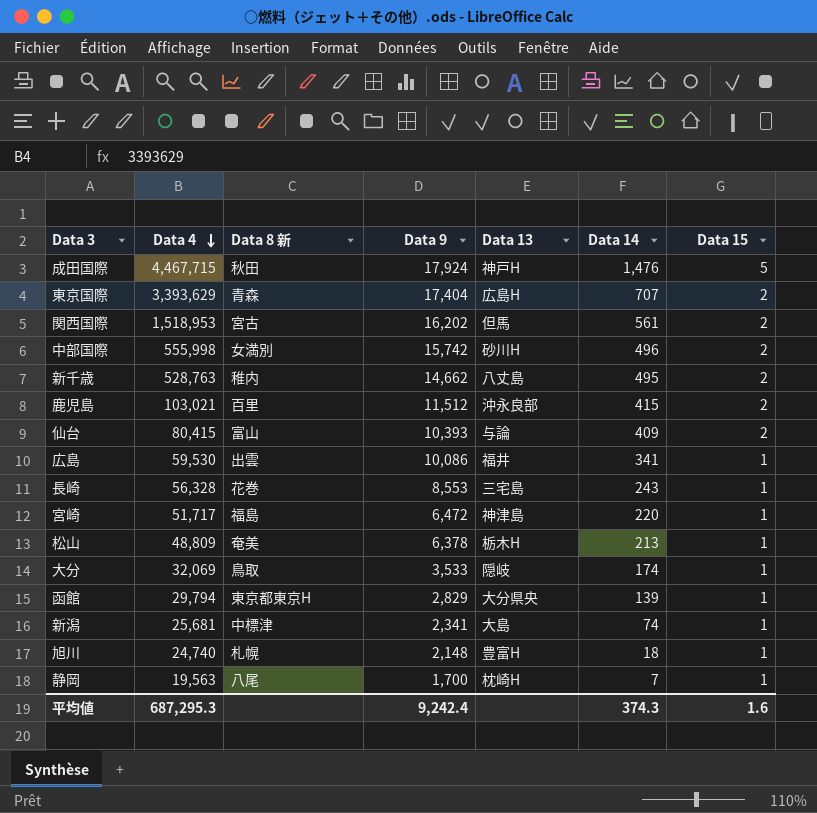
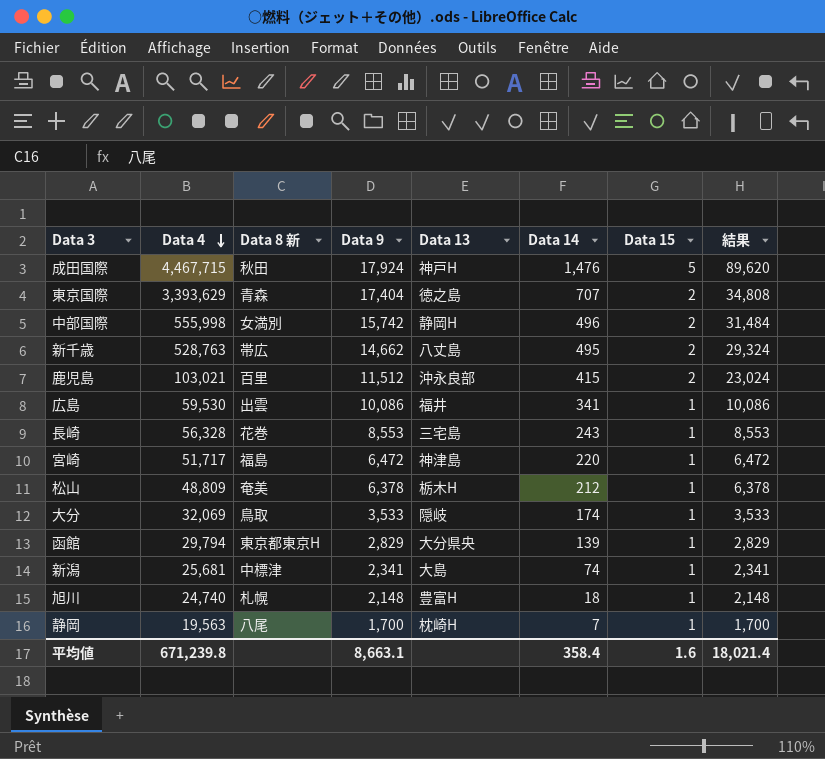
column 結果 | formula: none -> [Data 9] * [Data 15]
row 関西国際: 1,518,953 | 宮古 | 16,202 | 但馬 | 561 | 2 -> none
row 仙台: 80,415 | 富山 | 10,393 | 与論 | 409 | 2 -> none
東京国際 | Data 13: 広島H -> 徳之島
中部国際 | Data 13: 砂川H -> 静岡H
新千歳 | Data 8 新: 稚内 -> 帯広
松山 | Data 14: 213 -> 212
平均値 | Data 4: 687,295.3 -> 671,239.8
平均値 | Data 9: 9,242.4 -> 8,663.1
平均値 | Data 14: 374.3 -> 358.4

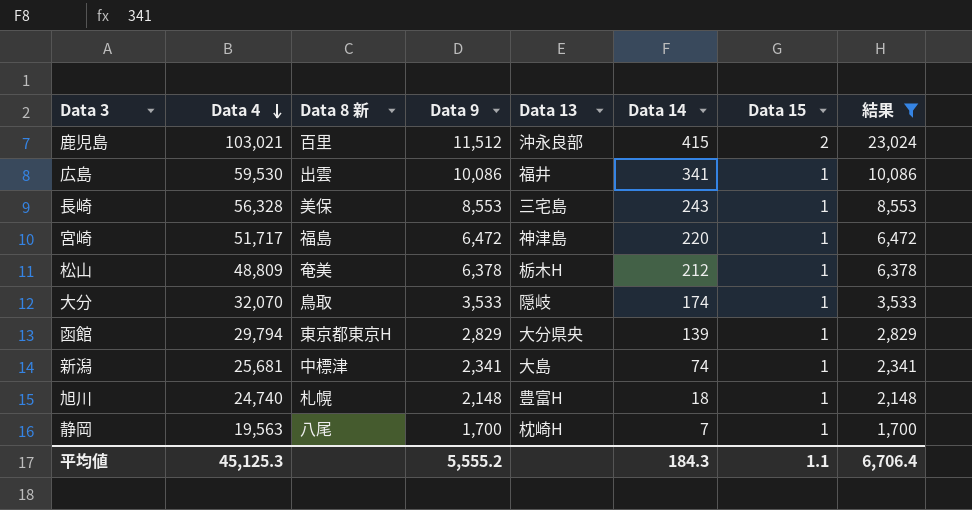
filter: none -> 結果 <= 23,024
長崎 | Data 8 新: 花巻 -> 美保
大分 | Data 4: 32,069 -> 32,070
平均値 | Data 4: 671,239.8 -> 45,125.3
平均値 | Data 9: 8,663.1 -> 5,555.2
平均値 | Data 14: 358.4 -> 184.3
平均値 | Data 15: 1.6 -> 1.1
平均値 | 結果: 18,021.4 -> 6,706.4

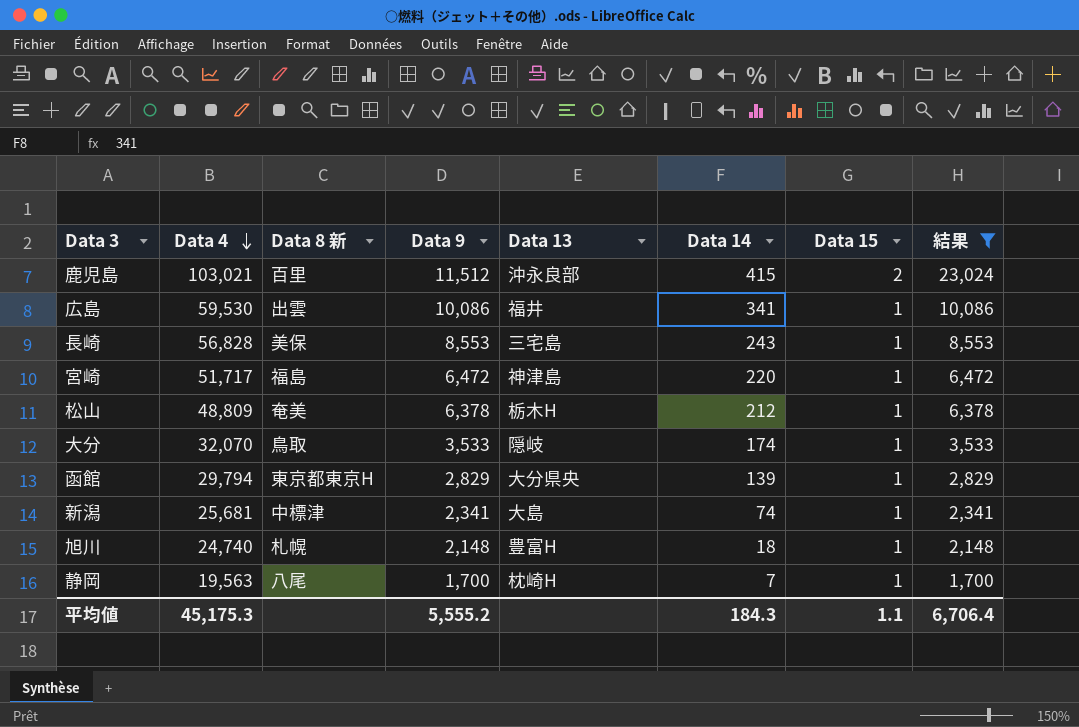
長崎 | Data 4: 56,328 -> 56,828
平均値 | Data 4: 45,125.3 -> 45,175.3

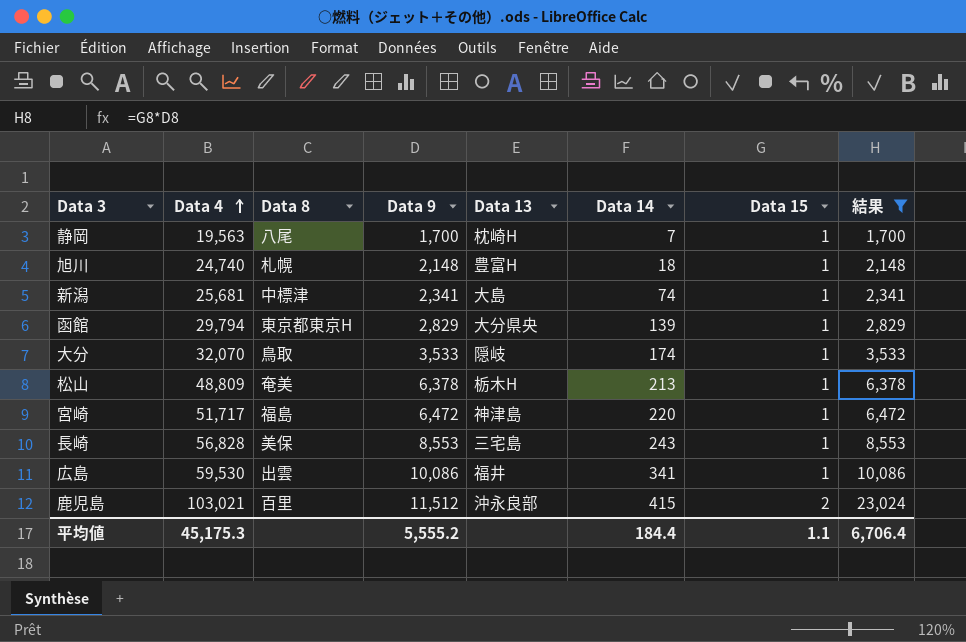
row order: Data 4 descending -> Data 4 ascending
column name: Data 8 新 -> Data 8
松山 | Data 14: 212 -> 213
平均値 | Data 14: 184.3 -> 184.4

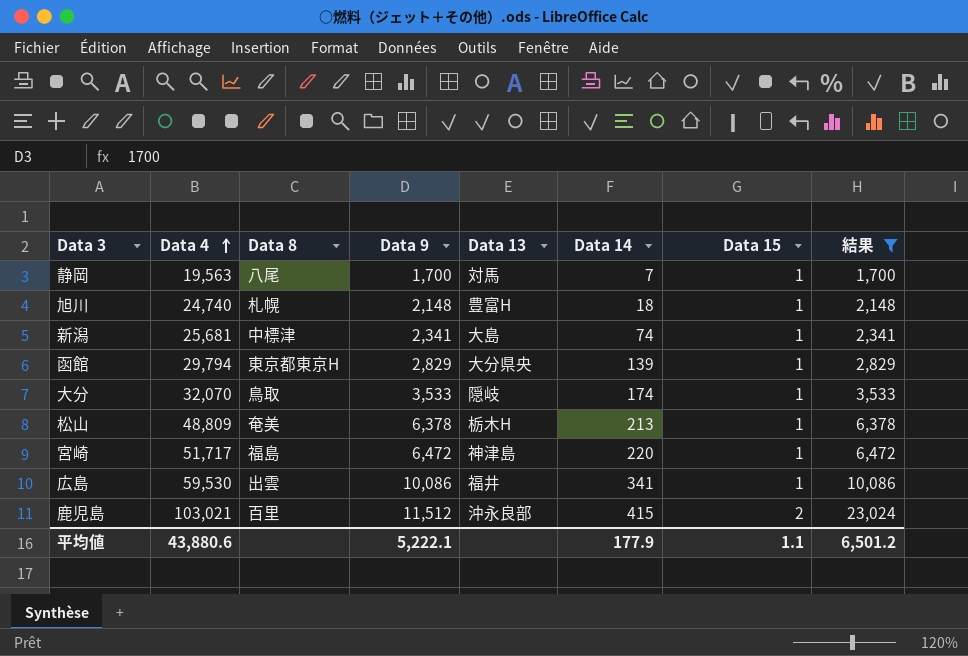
row 長崎: 56,828 | 美保 | 8,553 | 三宅島 | 243 | 1 | 8,553 -> none
静岡 | Data 13: 枕崎H -> 対馬
平均値 | Data 4: 45,175.3 -> 43,880.6
平均値 | Data 9: 5,555.2 -> 5,222.1
平均値 | Data 14: 184.4 -> 177.9
平均値 | 結果: 6,706.4 -> 6,501.2

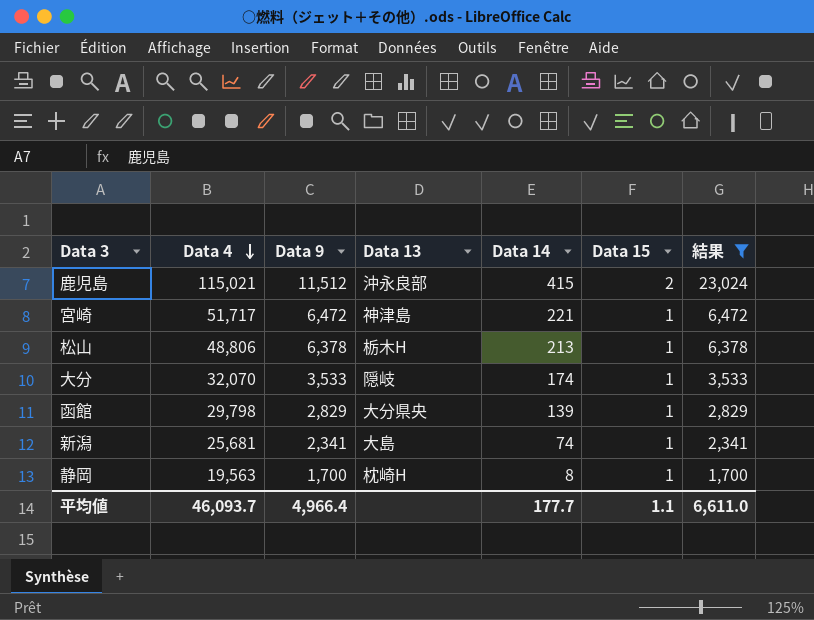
row order: Data 4 ascending -> Data 4 descending
column Data 8 | position: 3 -> none
row 旭川: 24,740 | 札幌 | 2,148 | 豊富H | 18 | 1 | 2,148 -> none
row 広島: 59,530 | 出雲 | 10,086 | 福井 | 341 | 1 | 10,086 -> none
鹿児島 | Data 4: 103,021 -> 115,021
宮崎 | Data 14: 220 -> 221
松山 | Data 4: 48,809 -> 48,806
函館 | Data 4: 29,794 -> 29,798
静岡 | Data 13: 対馬 -> 枕崎H
静岡 | Data 14: 7 -> 8
平均値 | Data 4: 43,880.6 -> 46,093.7
平均値 | Data 9: 5,222.1 -> 4,966.4
平均値 | Data 14: 177.9 -> 177.7
平均値 | 結果: 6,501.2 -> 6,611.0

